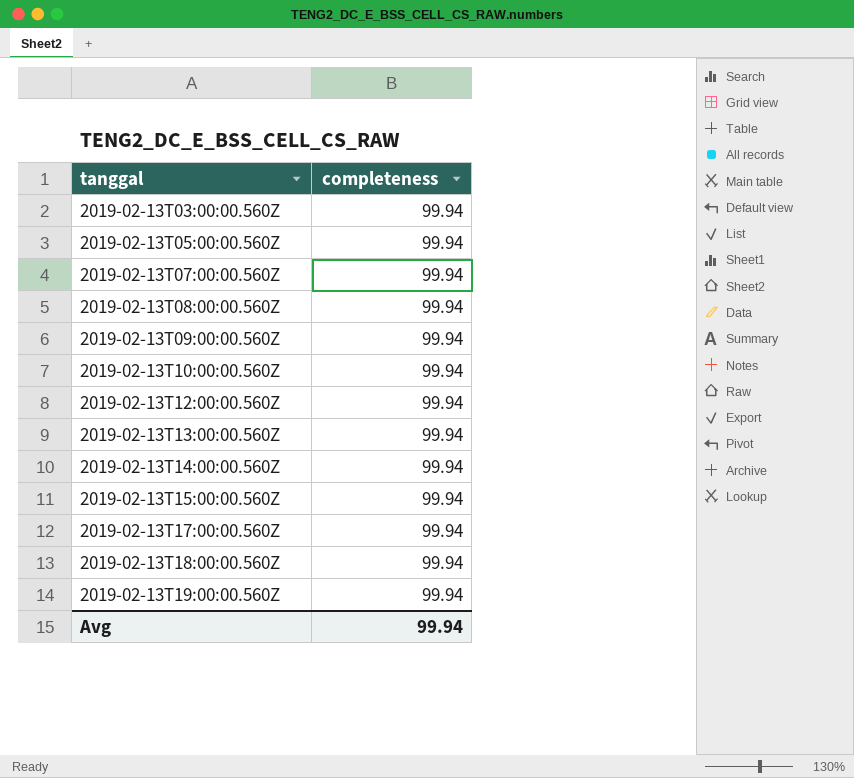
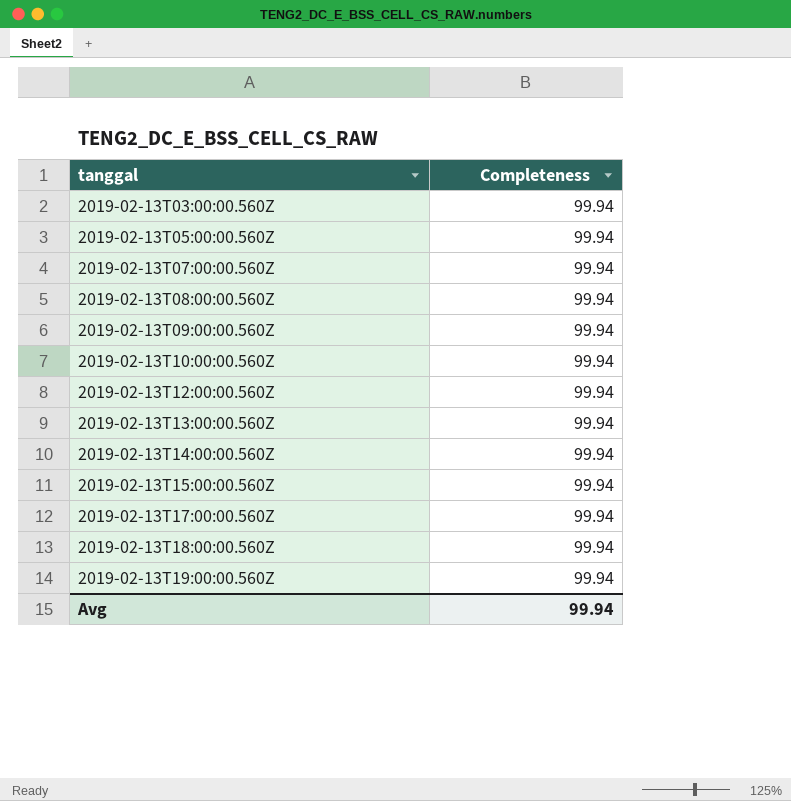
column name: completeness -> Completeness

